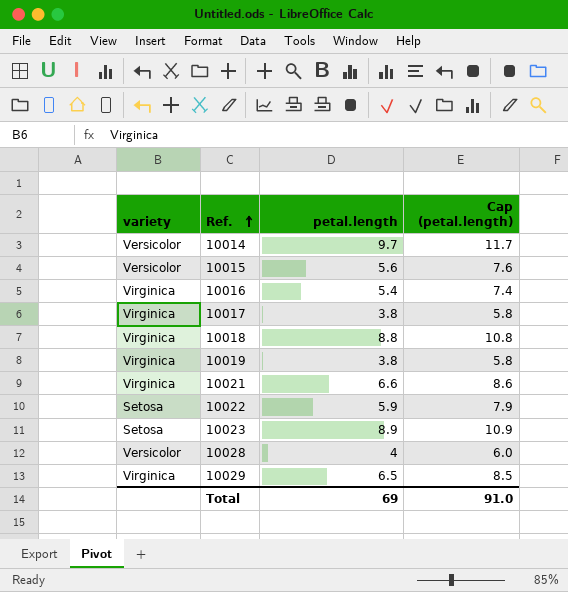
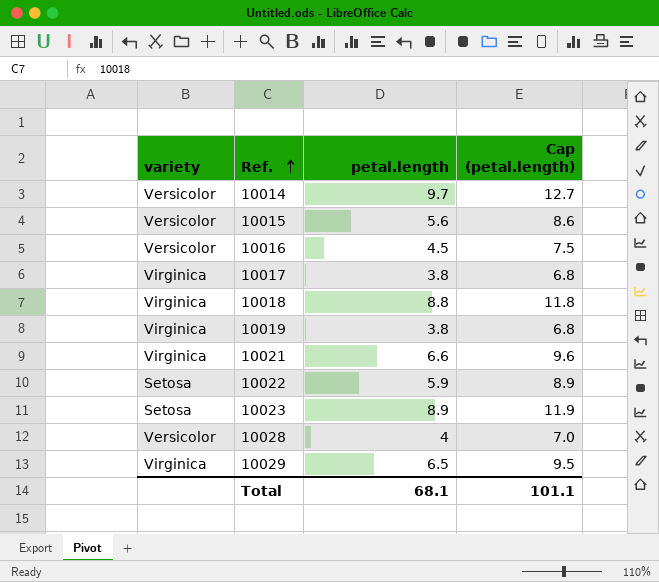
column Cap (petal.length) | formula: [petal.length] + 2 -> [petal.length] + 3
10016 | variety: Virginica -> Versicolor
10016 | petal.length: 5.4 -> 4.5
Total | petal.length: 69 -> 68.1
Total | Cap (petal.length): 91.0 -> 101.1

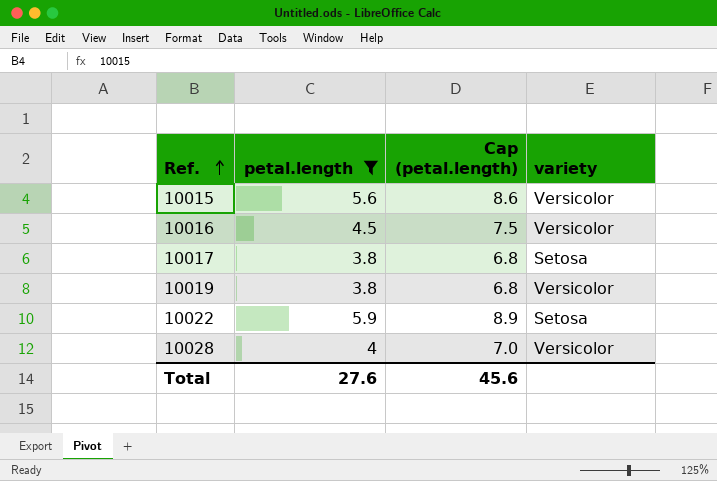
filter: none -> petal.length <= 5.9
column variety | position: 1 -> 4
10017 | variety: Virginica -> Setosa
10019 | variety: Virginica -> Versicolor
Total | petal.length: 68.1 -> 27.6
Total | Cap (petal.length): 101.1 -> 45.6

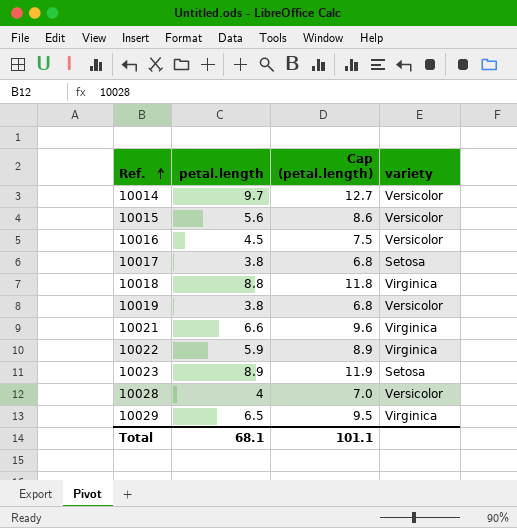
filter: petal.length <= 5.9 -> none
10022 | variety: Setosa -> Virginica
Total | petal.length: 27.6 -> 68.1
Total | Cap (petal.length): 45.6 -> 101.1

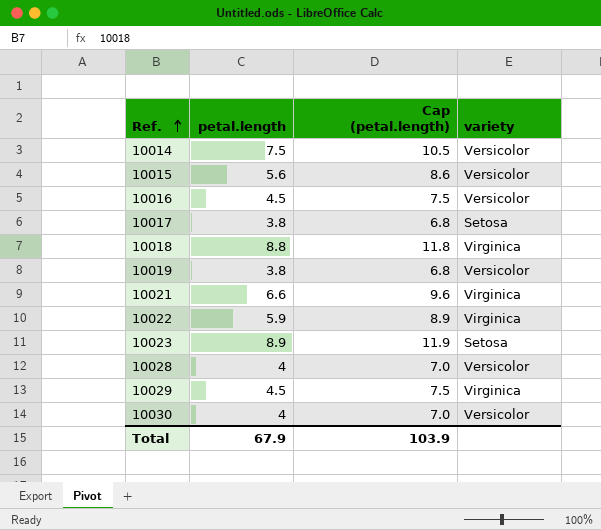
10014 | petal.length: 9.7 -> 7.5
10014 | Cap (petal.length): 12.7 -> 10.5
10029 | petal.length: 6.5 -> 4.5
10029 | Cap (petal.length): 9.5 -> 7.5
row 10030: none -> 4 | 7.0 | Versicolor
Total | petal.length: 68.1 -> 67.9
Total | Cap (petal.length): 101.1 -> 103.9

